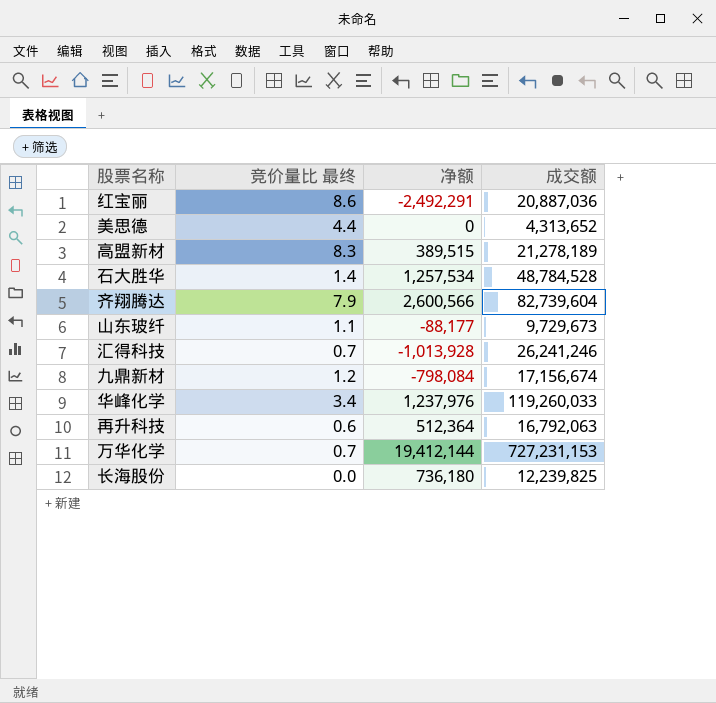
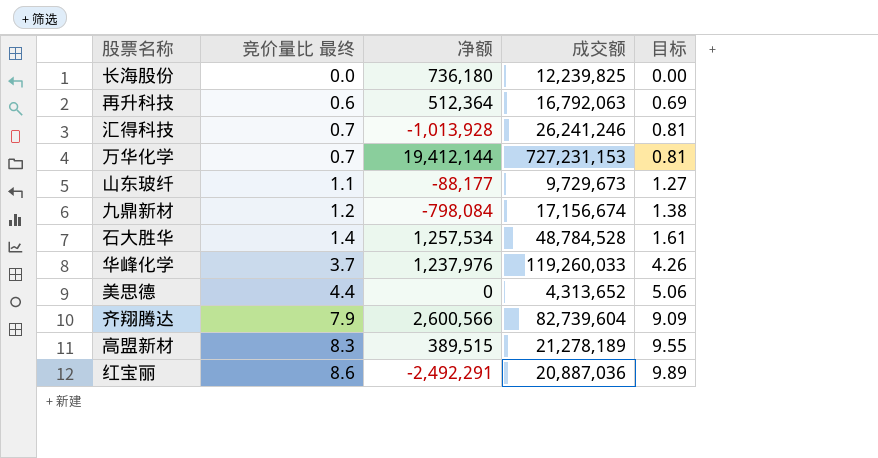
row order: none -> 竞价量比 最终 ascending
column 目标 | formula: none -> [竞价量比 最终] * 1.15
华峰化学 | 竞价量比 最终: 3.4 -> 3.7

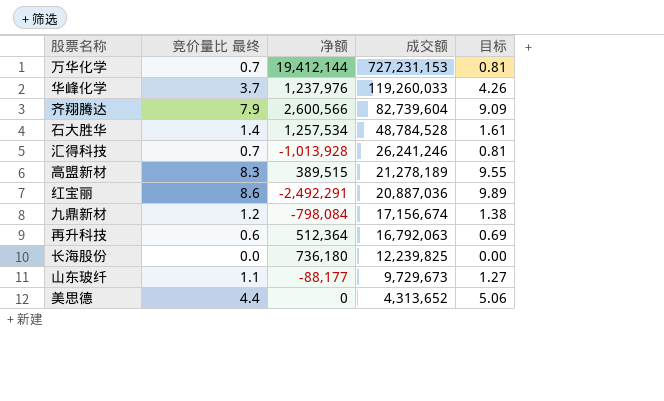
row order: 竞价量比 最终 ascending -> 成交额 descending

